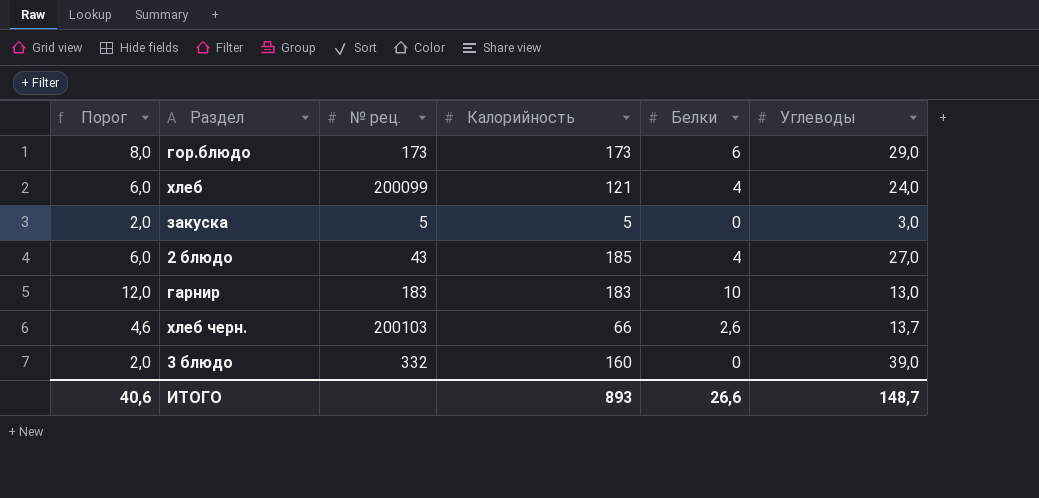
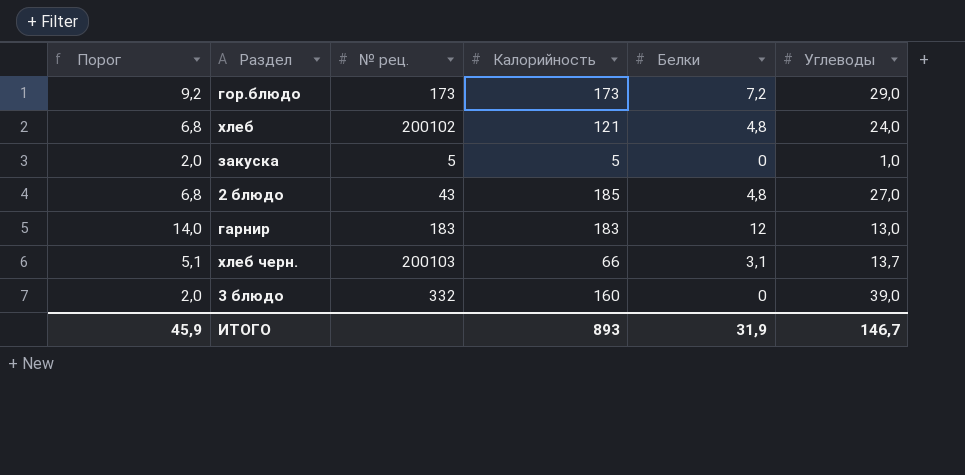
гор.блюдо | Порог: 8,0 -> 9,2
гор.блюдо | Белки: 6 -> 7,2
хлеб | Порог: 6,0 -> 6,8
хлеб | № рец.: 200099 -> 200102
хлеб | Белки: 4 -> 4,8
закуска | Углеводы: 3,0 -> 1,0
2 блюдо | Порог: 6,0 -> 6,8
2 блюдо | Белки: 4 -> 4,8
гарнир | Порог: 12,0 -> 14,0
гарнир | Белки: 10 -> 12
хлеб черн. | Порог: 4,6 -> 5,1
хлеб черн. | Белки: 2,6 -> 3,1
ИТОГО | Порог: 40,6 -> 45,9
ИТОГО | Белки: 26,6 -> 31,9
ИТОГО | Углеводы: 148,7 -> 146,7

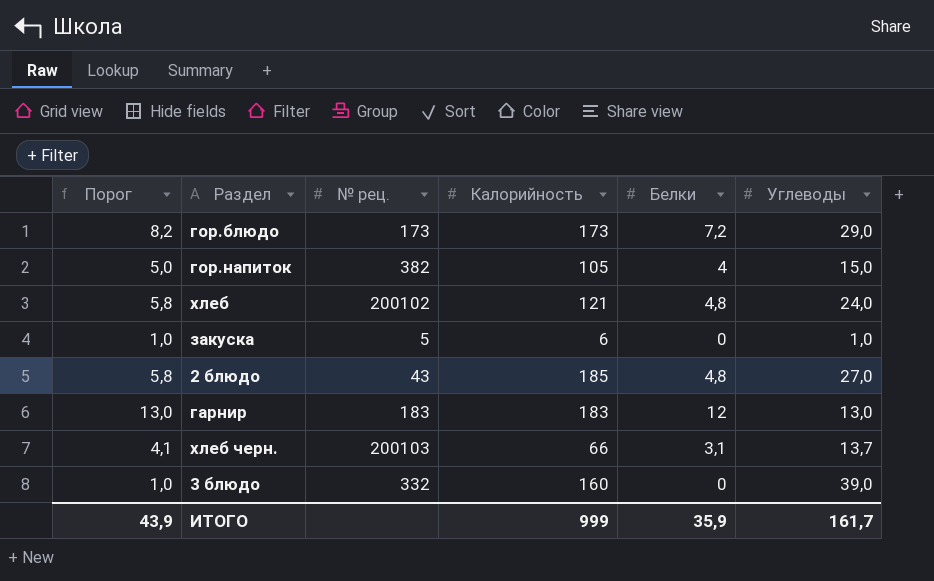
column Порог | formula: [Белки] + 2 -> [Белки] + 1
row гор.напиток: none -> 5,0 | 382 | 105 | 4 | 15,0
закуска | Калорийность: 5 -> 6
ИТОГО | Порог: 45,9 -> 43,9
ИТОГО | Калорийность: 893 -> 999
ИТОГО | Белки: 31,9 -> 35,9
ИТОГО | Углеводы: 146,7 -> 161,7

